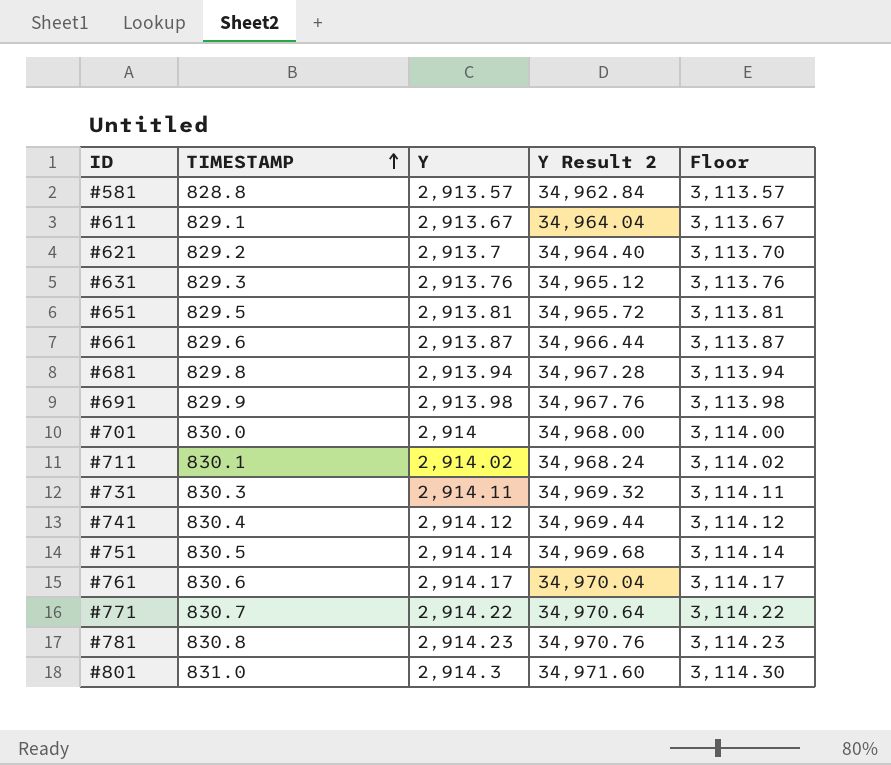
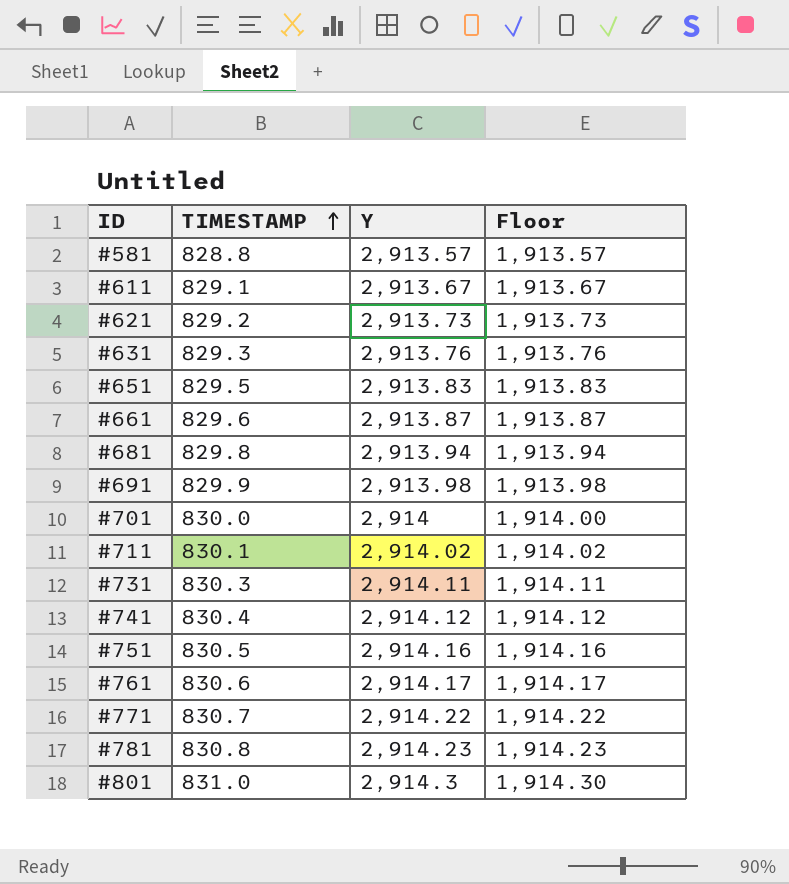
column Y Result 2 | formula: [Y] * 12 -> none
column Floor | formula: [Y] + 200 -> [Y] - 1000
#621 | Y: 2,913.7 -> 2,913.73
#651 | Y: 2,913.81 -> 2,913.83
#751 | Y: 2,914.14 -> 2,914.16

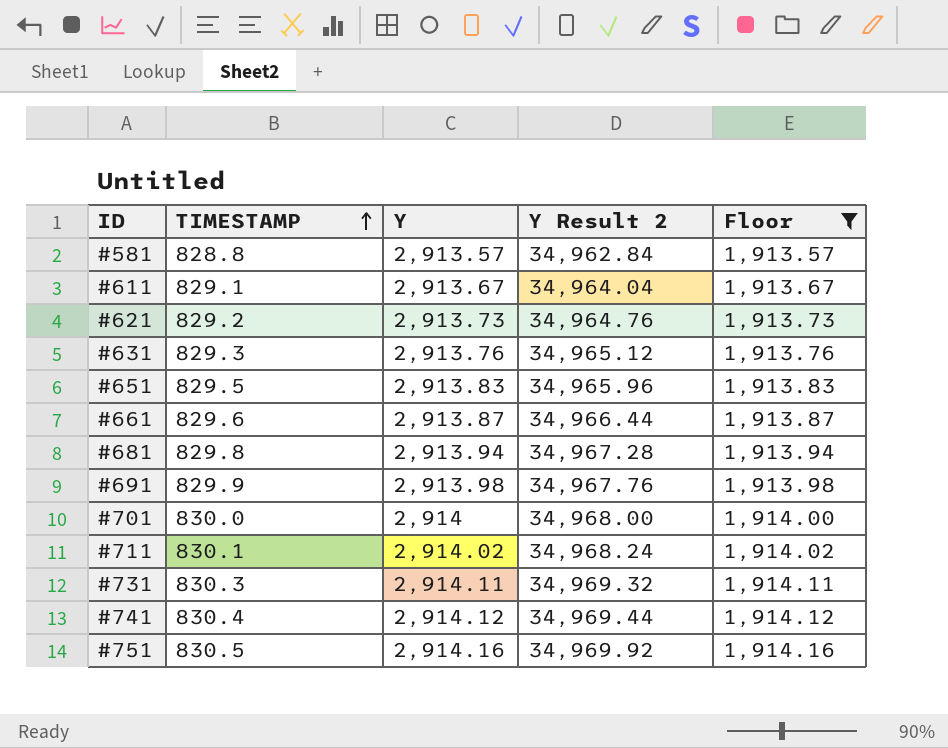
filter: none -> Floor <= 1,914.16
column Y Result 2 | formula: none -> [Y] * 12

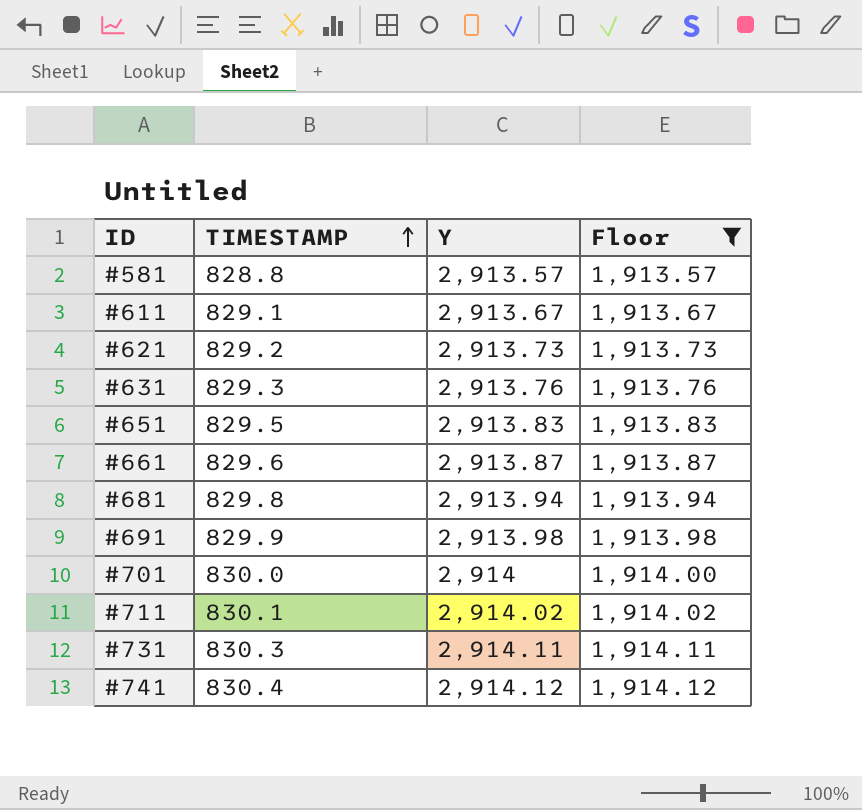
column Y Result 2 | formula: [Y] * 12 -> none
row #751: 830.5 | 2,914.16 | 34,969.92 | 1,914.16 -> none

